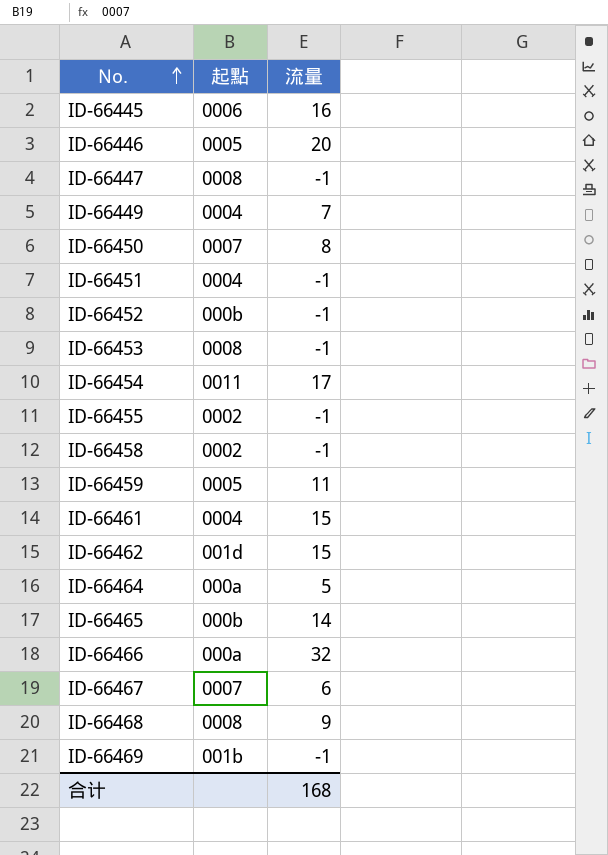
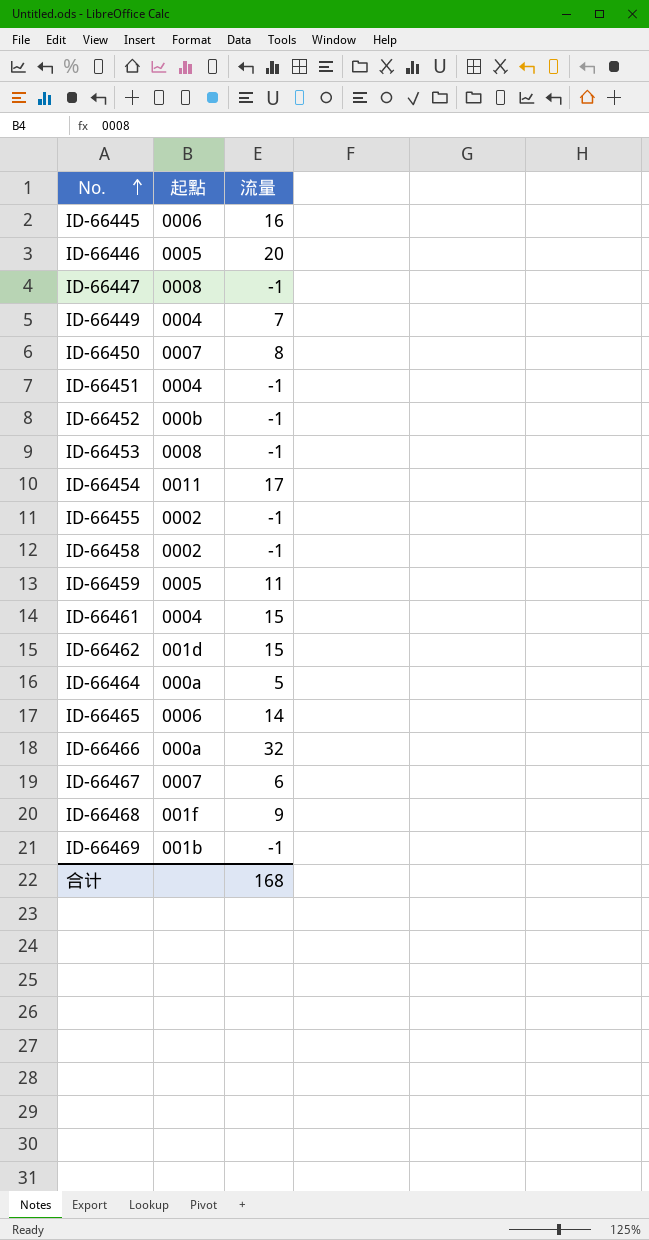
ID-66465 | 起點: 000b -> 0006
ID-66468 | 起點: 0008 -> 001f

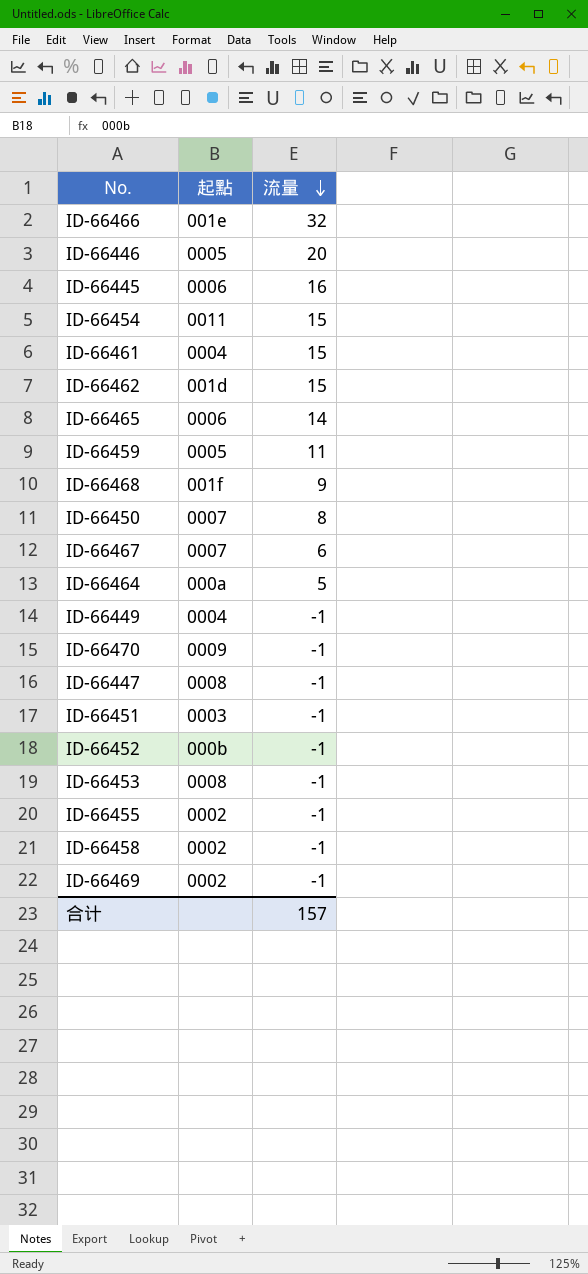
row order: No. ascending -> 流量 descending
ID-66466 | 起點: 000a -> 001e
ID-66454 | 流量: 17 -> 15
ID-66449 | 流量: 7 -> -1
row ID-66470: none -> 0009 | -1
ID-66451 | 起點: 0004 -> 0003
ID-66469 | 起點: 001b -> 0002
合计 | 流量: 168 -> 157

